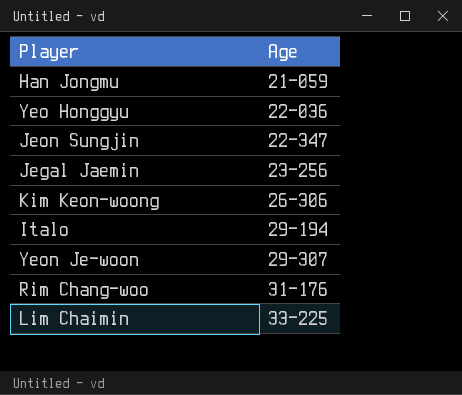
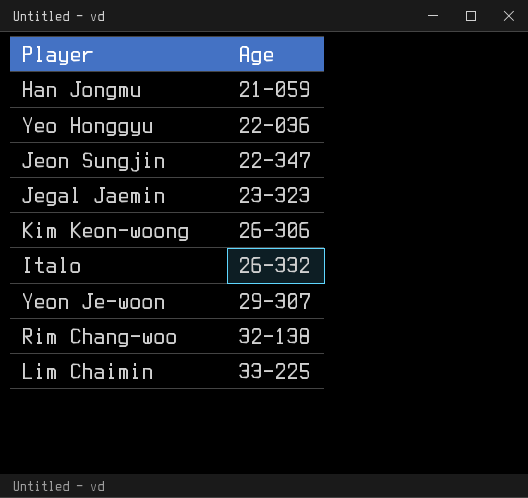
Jegal Jaemin | Age: 23-256 -> 23-323
Italo | Age: 29-194 -> 26-332
Rim Chang-woo | Age: 31-176 -> 32-138

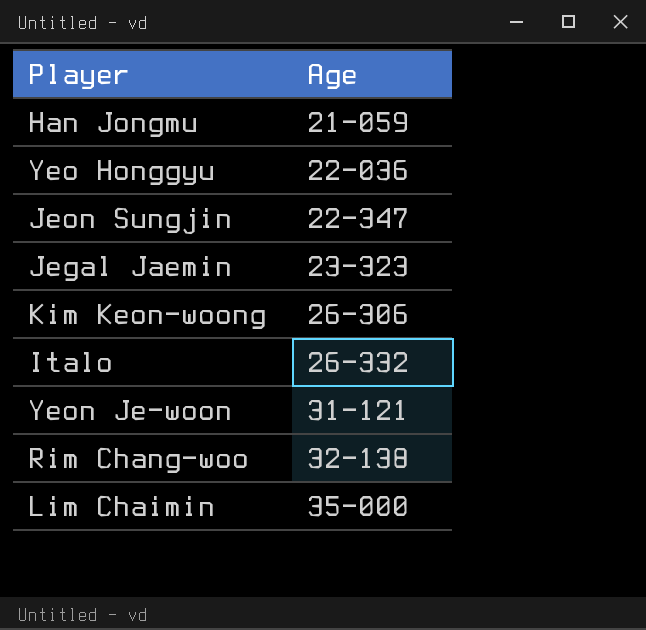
Yeon Je-woon | Age: 29-307 -> 31-121
Lim Chaimin | Age: 33-225 -> 35-000

